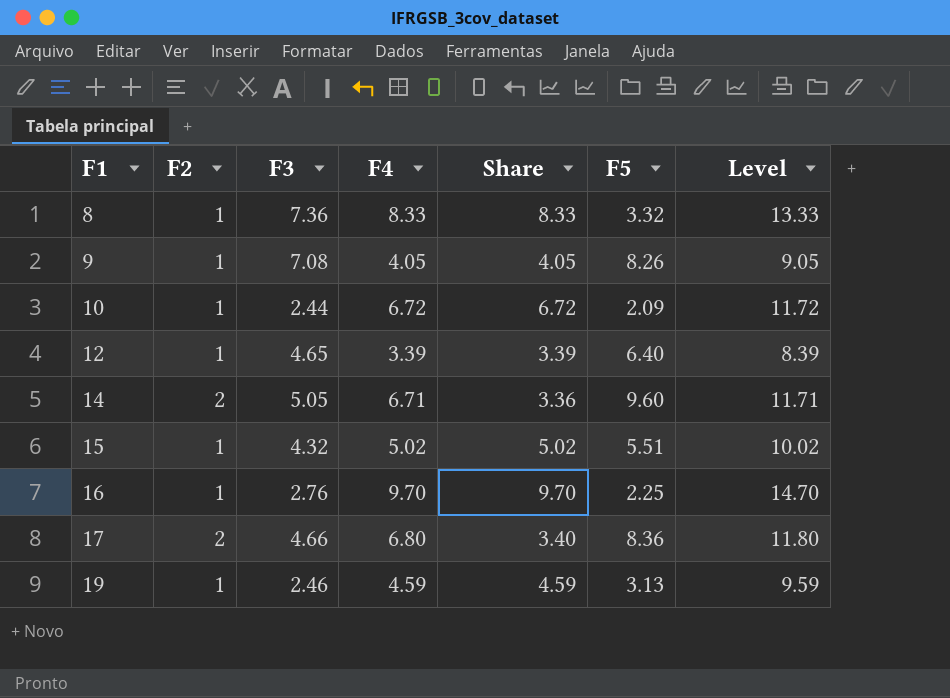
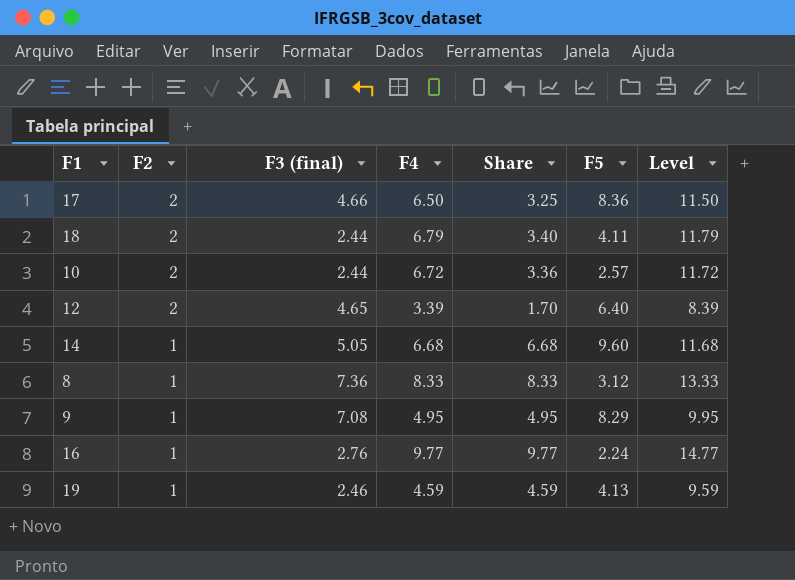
row order: F1 ascending -> F2 descending
column name: F3 -> F3 (final)
row 15: 1 | 4.32 | 5.02 | 5.02 | 5.51 | 10.02 -> none
17 | F4: 6.80 -> 6.50
17 | Share: 3.40 -> 3.25
17 | Level: 11.80 -> 11.50
row 18: none -> 2 | 2.44 | 6.79 | 3.40 | 4.11 | 11.79
10 | F2: 1 -> 2
10 | Share: 6.72 -> 3.36
10 | F5: 2.09 -> 2.57
12 | F2: 1 -> 2
12 | Share: 3.39 -> 1.70
14 | F2: 2 -> 1
14 | F4: 6.71 -> 6.68
14 | Share: 3.36 -> 6.68
14 | Level: 11.71 -> 11.68
8 | F5: 3.32 -> 3.12
9 | F4: 4.05 -> 4.95
9 | Share: 4.05 -> 4.95
9 | F5: 8.26 -> 8.29
9 | Level: 9.05 -> 9.95
16 | F4: 9.70 -> 9.77
16 | Share: 9.70 -> 9.77
16 | F5: 2.25 -> 2.24
16 | Level: 14.70 -> 14.77
19 | F5: 3.13 -> 4.13

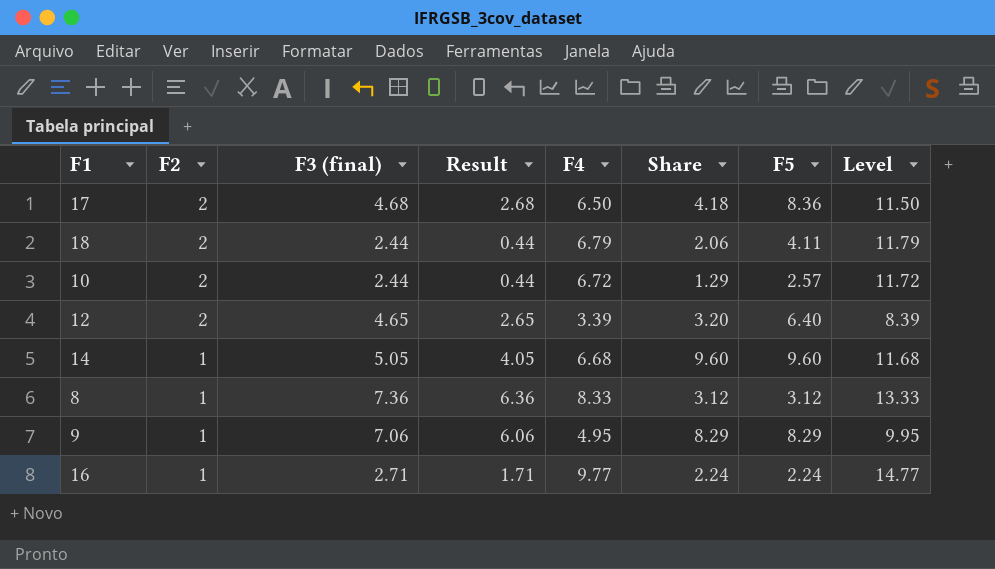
column Result | formula: none -> [F3 (final)] - [F2]
column Share | formula: [F4] / [F2] -> [F5] / [F2]
row 19: 1 | 2.46 | 4.59 | 4.59 | 4.13 | 9.59 -> none
17 | F3 (final): 4.66 -> 4.68
9 | F3 (final): 7.08 -> 7.06
16 | F3 (final): 2.76 -> 2.71

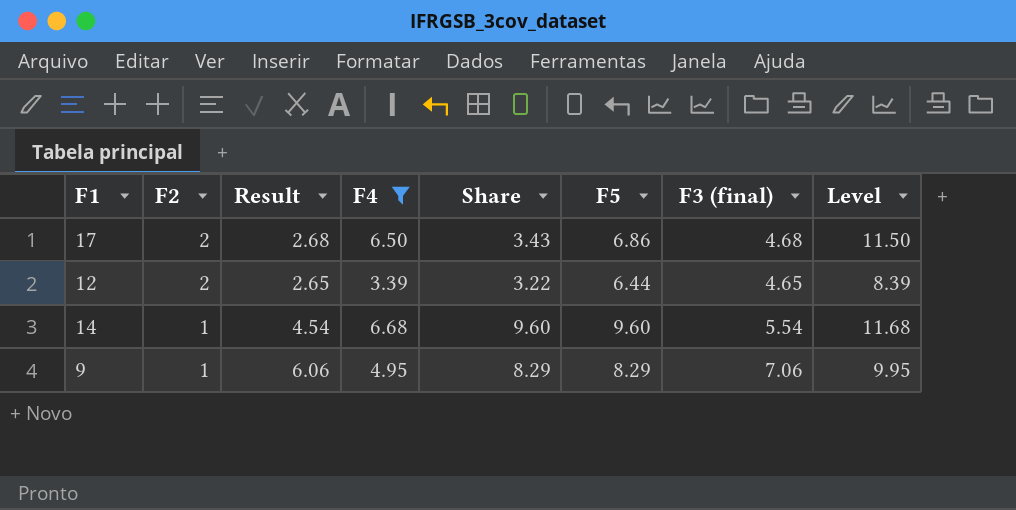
filter: none -> F4 <= 6.68
column F3 (final) | position: 3 -> 7
17 | Share: 4.18 -> 3.43
17 | F5: 8.36 -> 6.86
12 | Share: 3.20 -> 3.22
12 | F5: 6.40 -> 6.44
14 | Result: 4.05 -> 4.54
14 | F3 (final): 5.05 -> 5.54

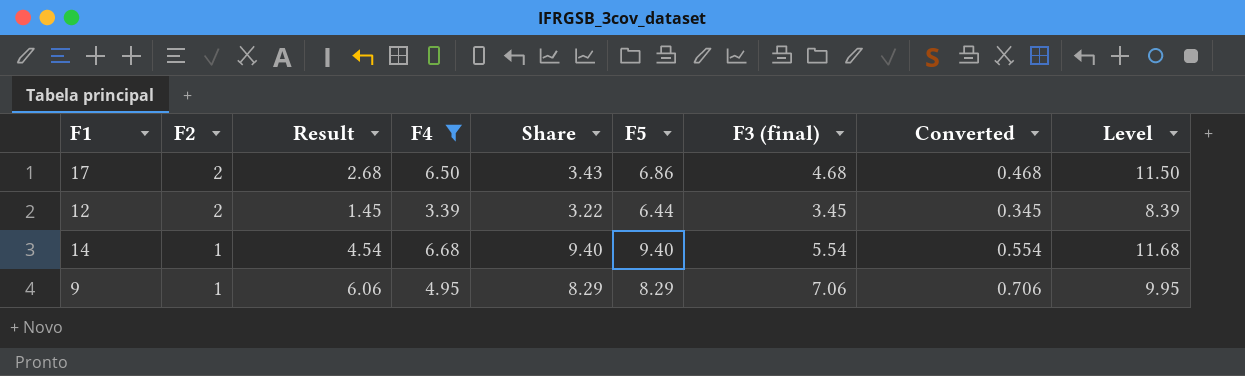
column Converted | formula: none -> [F3 (final)] * 0.1
12 | Result: 2.65 -> 1.45
12 | F3 (final): 4.65 -> 3.45
14 | Share: 9.60 -> 9.40
14 | F5: 9.60 -> 9.40

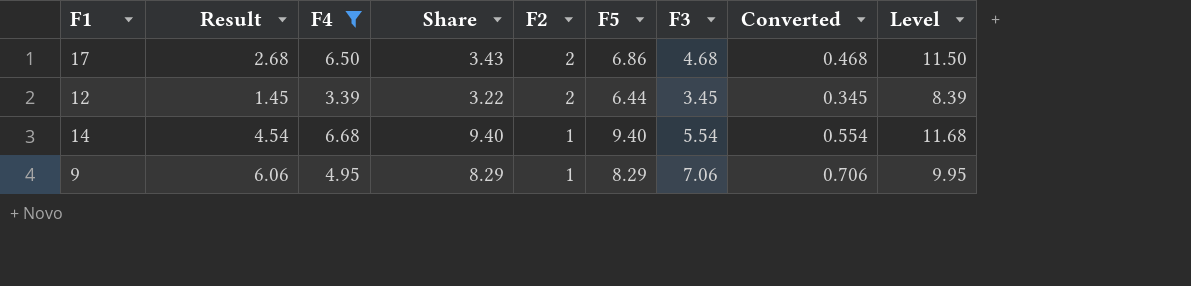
column F2 | position: 2 -> 5
column name: F3 (final) -> F3

